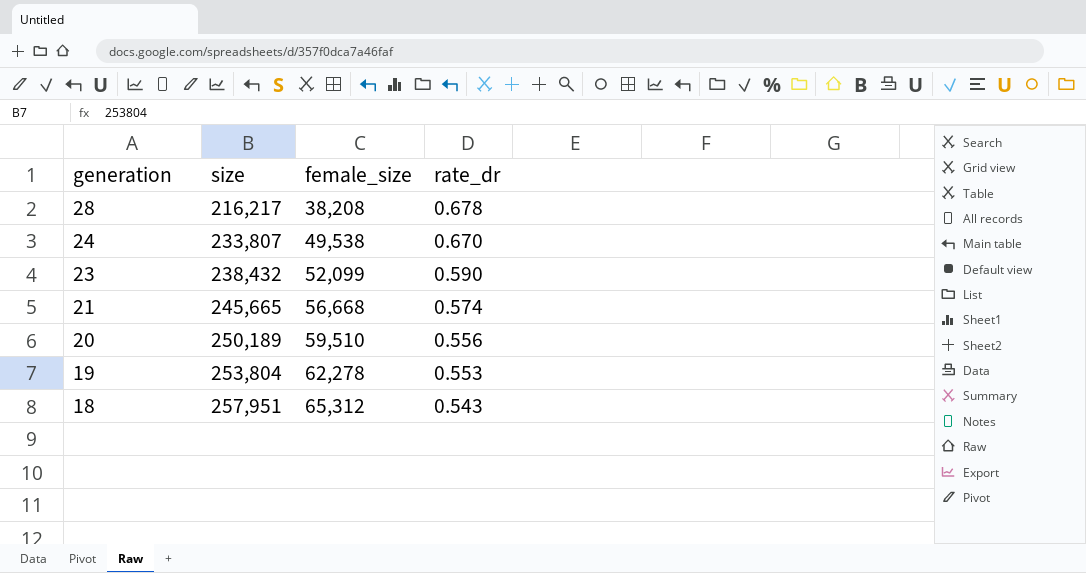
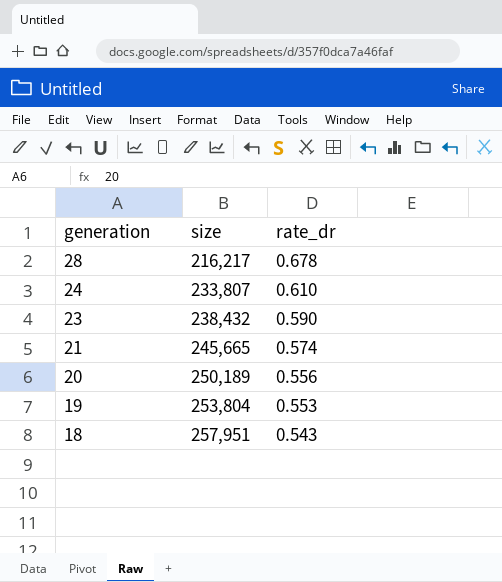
column female_size | position: 3 -> none
24 | rate_dr: 0.670 -> 0.610

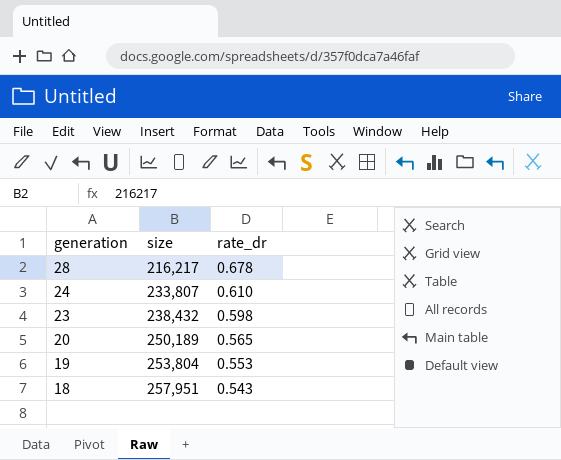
row 21: 245,665 | 0.574 -> none
23 | rate_dr: 0.590 -> 0.598
20 | rate_dr: 0.556 -> 0.565

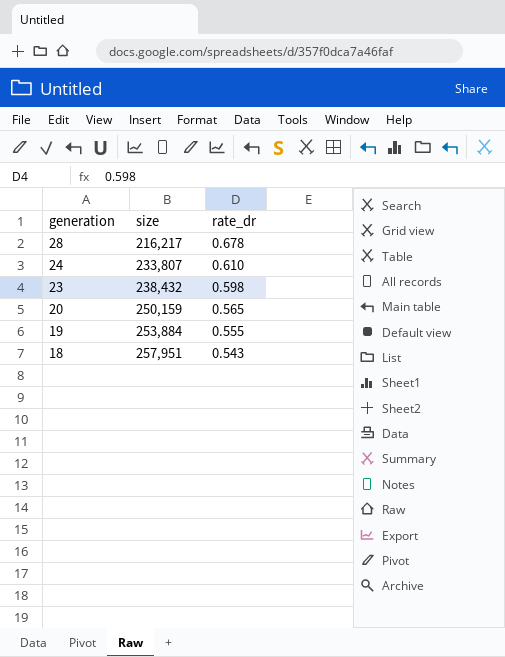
20 | size: 250,189 -> 250,159
19 | size: 253,804 -> 253,884
19 | rate_dr: 0.553 -> 0.555

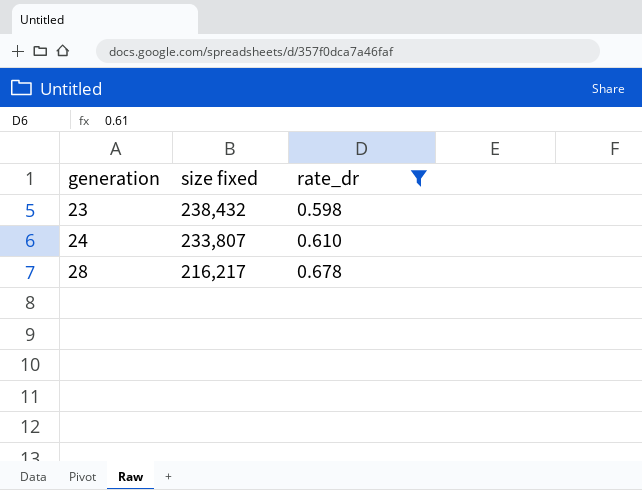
filter: none -> rate_dr >= 0.598
row order: generation descending -> generation ascending
column name: size -> size fixed

